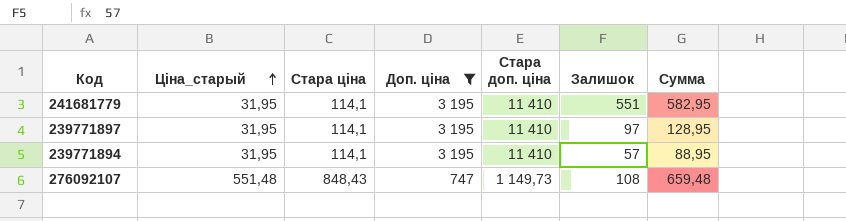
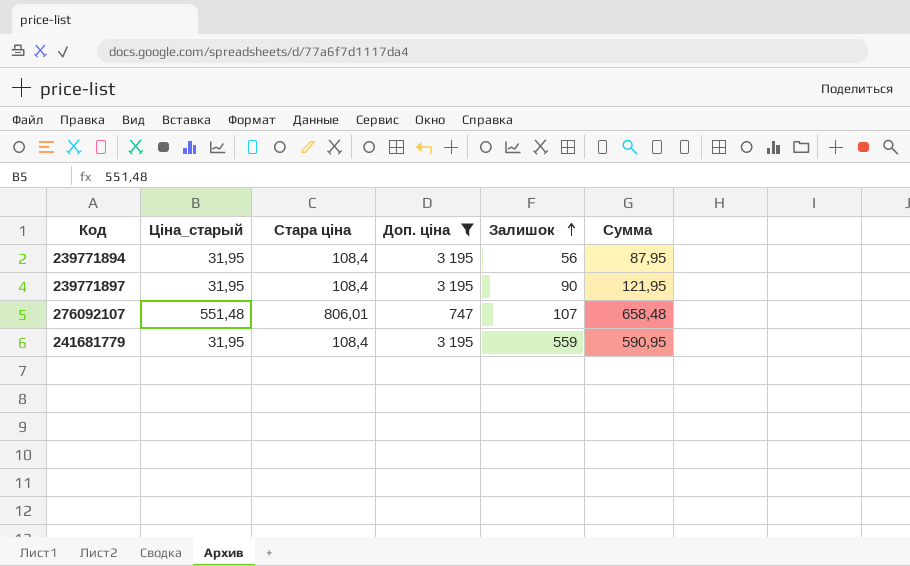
row order: Ціна_старый ascending -> Залишок ascending
column Стара доп. ціна | position: 5 -> none
239771894 | Стара ціна: 114,1 -> 108,4
239771894 | Залишок: 57 -> 56
239771894 | Сумма: 88,95 -> 87,95
239771897 | Стара ціна: 114,1 -> 108,4
239771897 | Залишок: 97 -> 90
239771897 | Сумма: 128,95 -> 121,95
276092107 | Стара ціна: 848,43 -> 806,01
276092107 | Залишок: 108 -> 107
276092107 | Сумма: 659,48 -> 658,48
241681779 | Стара ціна: 114,1 -> 108,4
241681779 | Залишок: 551 -> 559
241681779 | Сумма: 582,95 -> 590,95

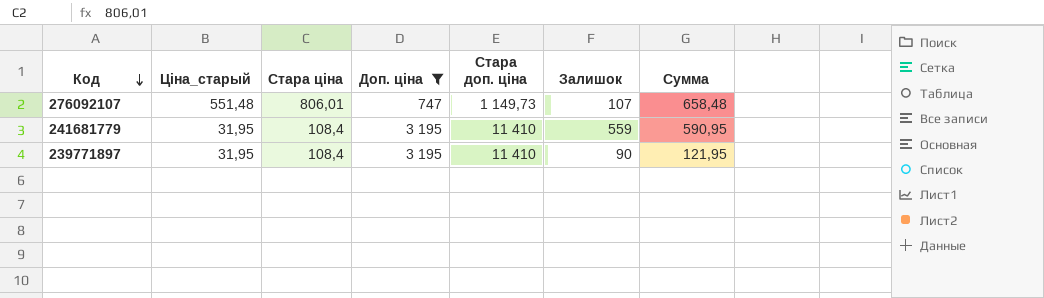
row order: Залишок ascending -> Код descending
column Стара доп. ціна | position: none -> 5
row 239771894: 31,95 | 108,4 | 3 195 | 56 | 87,95 -> none

